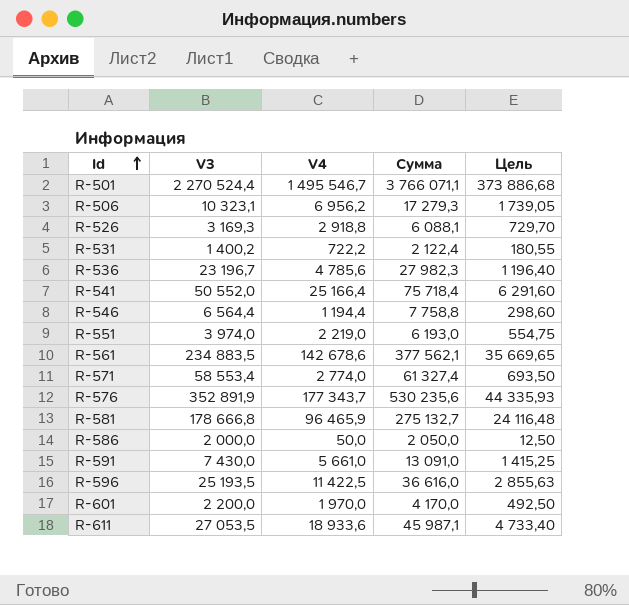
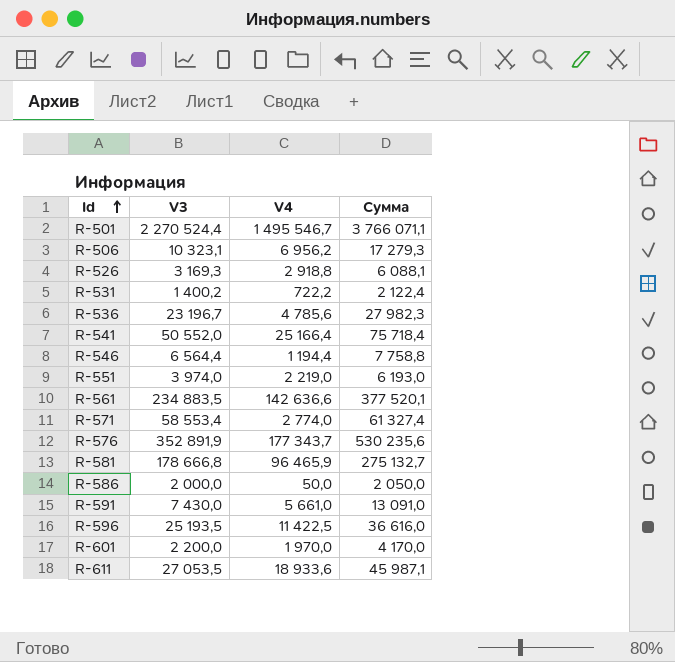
column Цель | formula: [V4] * 0,25 -> none
R-561 | V4: 142 678,6 -> 142 636,6
R-561 | Сумма: 377 562,1 -> 377 520,1

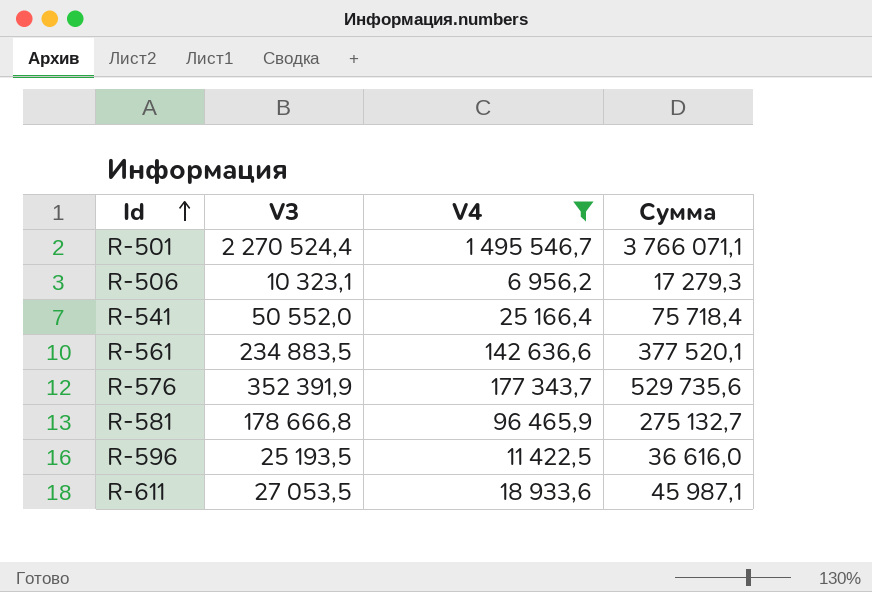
filter: none -> V4 >= 6 956,2
R-576 | V3: 352 891,9 -> 352 391,9
R-576 | Сумма: 530 235,6 -> 529 735,6

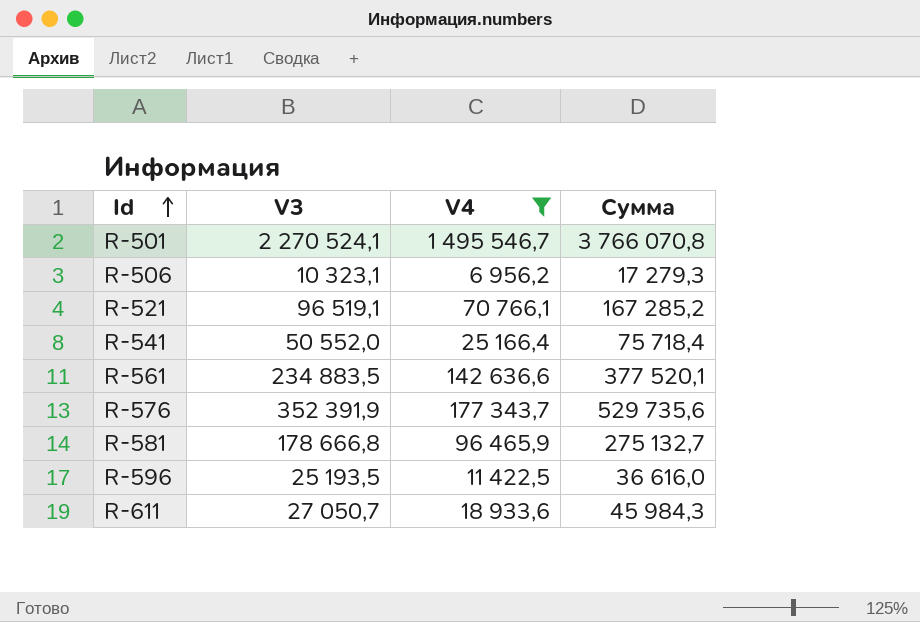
R-501 | V3: 2 270 524,4 -> 2 270 524,1
R-501 | Сумма: 3 766 071,1 -> 3 766 070,8
row R-521: none -> 96 519,1 | 70 766,1 | 167 285,2
R-611 | V3: 27 053,5 -> 27 050,7
R-611 | Сумма: 45 987,1 -> 45 984,3

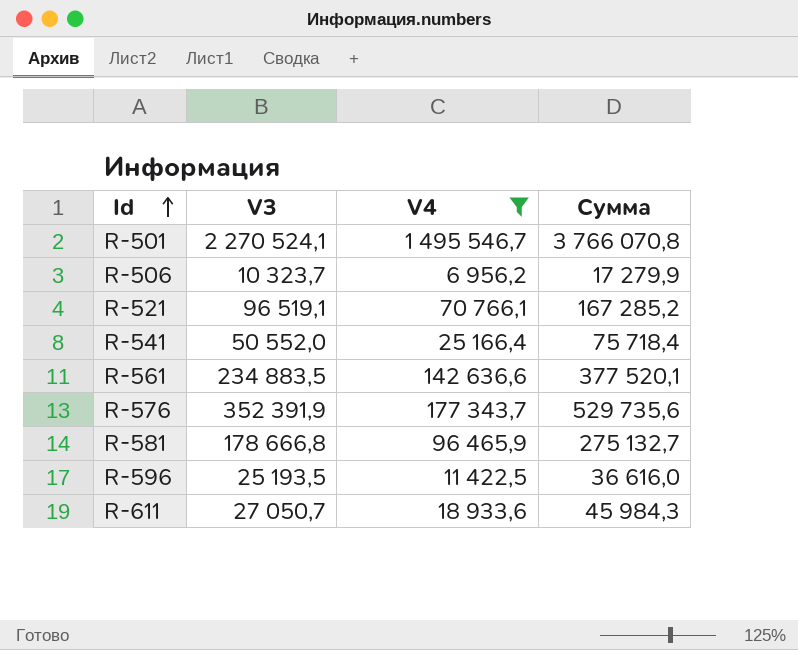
R-506 | V3: 10 323,1 -> 10 323,7
R-506 | Сумма: 17 279,3 -> 17 279,9

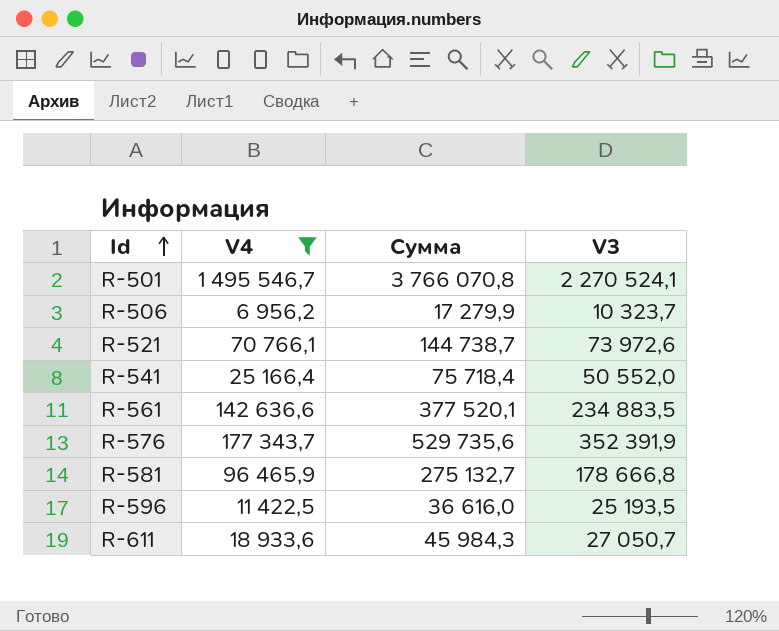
column V3 | position: 2 -> 4
R-521 | Сумма: 167 285,2 -> 144 738,7
R-521 | V3: 96 519,1 -> 73 972,6

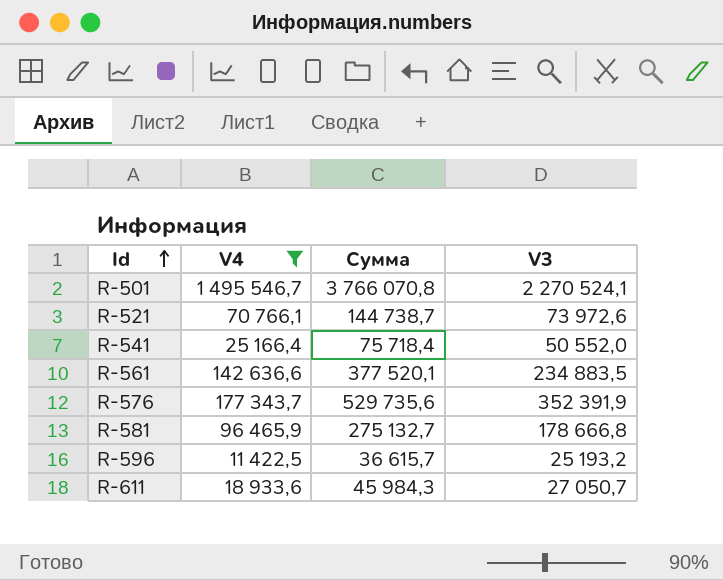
row R-506: 6 956,2 | 17 279,9 | 10 323,7 -> none
R-596 | Сумма: 36 616,0 -> 36 615,7
R-596 | V3: 25 193,5 -> 25 193,2

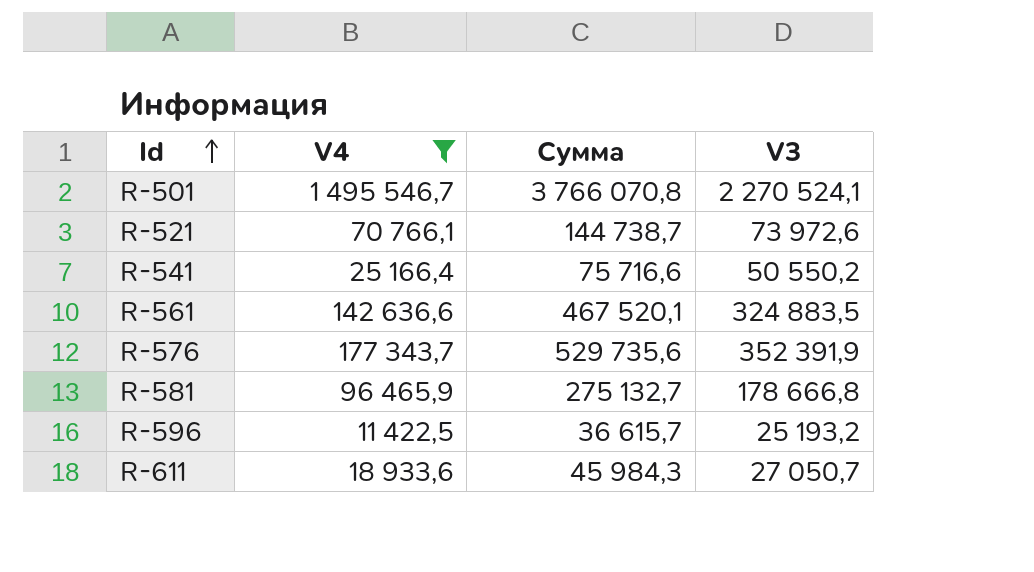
R-541 | Сумма: 75 718,4 -> 75 716,6
R-541 | V3: 50 552,0 -> 50 550,2
R-561 | Сумма: 377 520,1 -> 467 520,1
R-561 | V3: 234 883,5 -> 324 883,5

